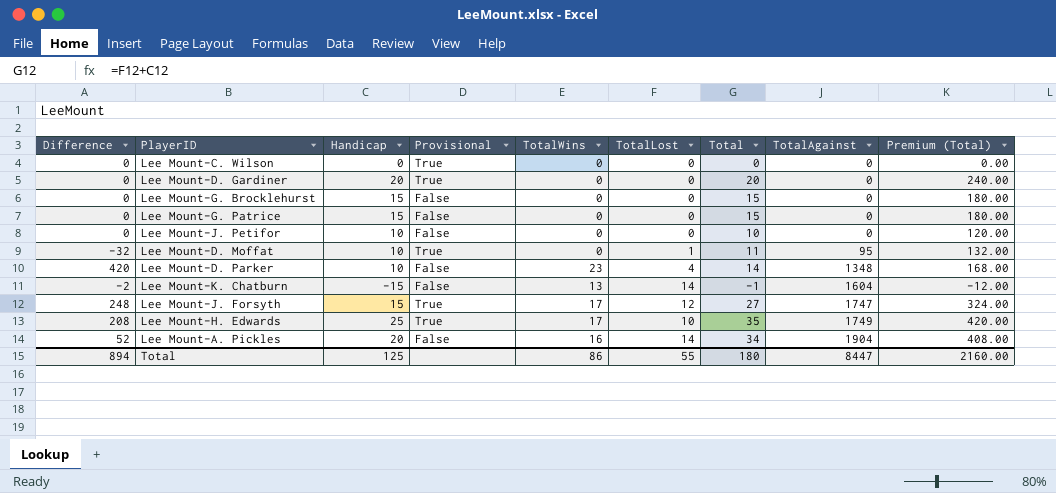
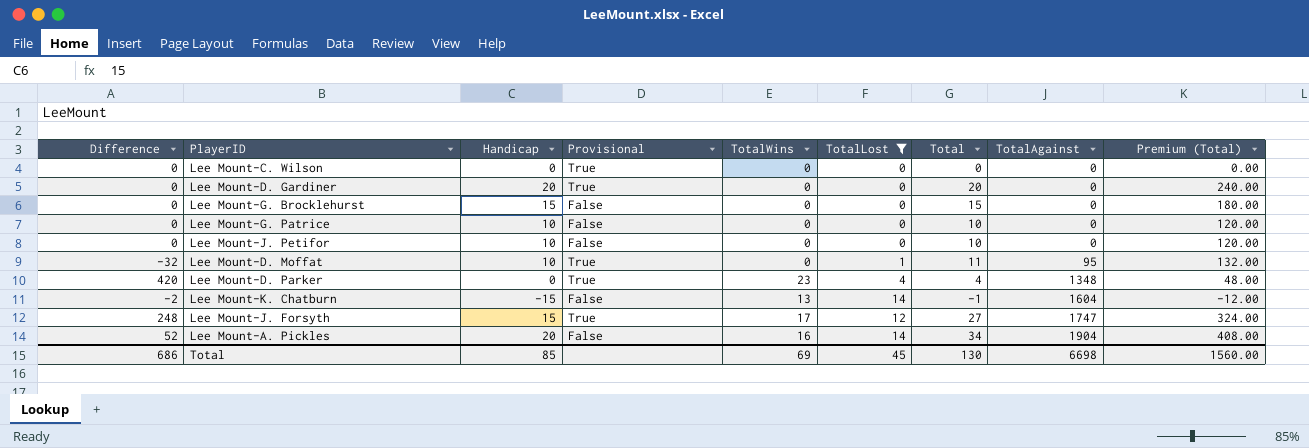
filter: none -> TotalLost != 10
Lee Mount-G. Patrice | Handicap: 15 -> 10
Lee Mount-G. Patrice | Total: 15 -> 10
Lee Mount-G. Patrice | Premium (Total): 180.00 -> 120.00
Lee Mount-D. Parker | Handicap: 10 -> 0
Lee Mount-D. Parker | Provisional: False -> True
Lee Mount-D. Parker | Total: 14 -> 4
Lee Mount-D. Parker | Premium (Total): 168.00 -> 48.00
Total | Difference: 894 -> 686
Total | Handicap: 125 -> 85
Total | TotalWins: 86 -> 69
Total | TotalLost: 55 -> 45
Total | Total: 180 -> 130
Total | TotalAgainst: 8447 -> 6698
Total | Premium (Total): 2160.00 -> 1560.00

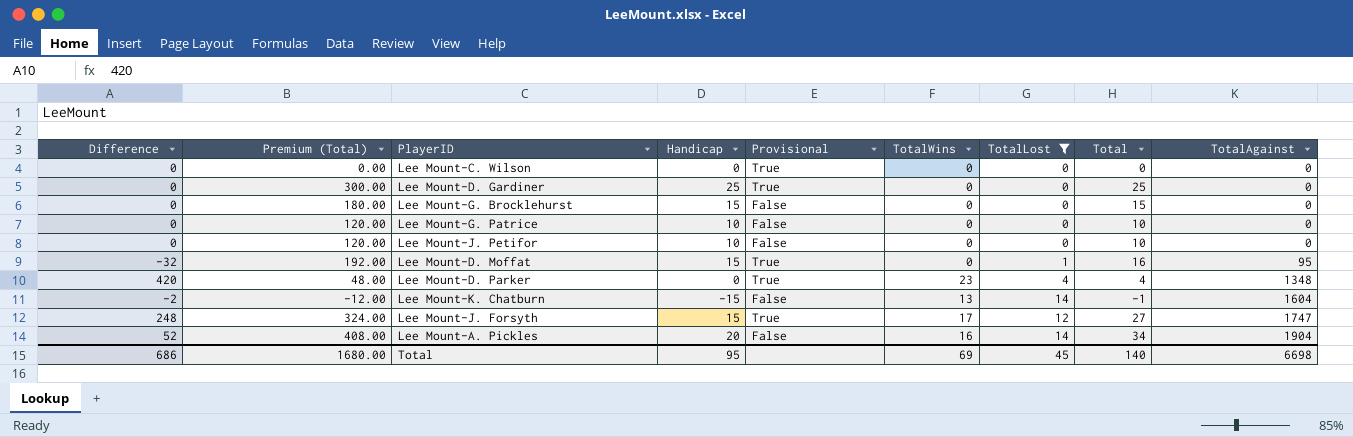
column Premium (Total) | position: 9 -> 2
Lee Mount-D. Gardiner | Premium (Total): 240.00 -> 300.00
Lee Mount-D. Gardiner | Handicap: 20 -> 25
Lee Mount-D. Gardiner | Total: 20 -> 25
Lee Mount-D. Moffat | Premium (Total): 132.00 -> 192.00
Lee Mount-D. Moffat | Handicap: 10 -> 15
Lee Mount-D. Moffat | Total: 11 -> 16
Total | Premium (Total): 1560.00 -> 1680.00
Total | Handicap: 85 -> 95
Total | Total: 130 -> 140

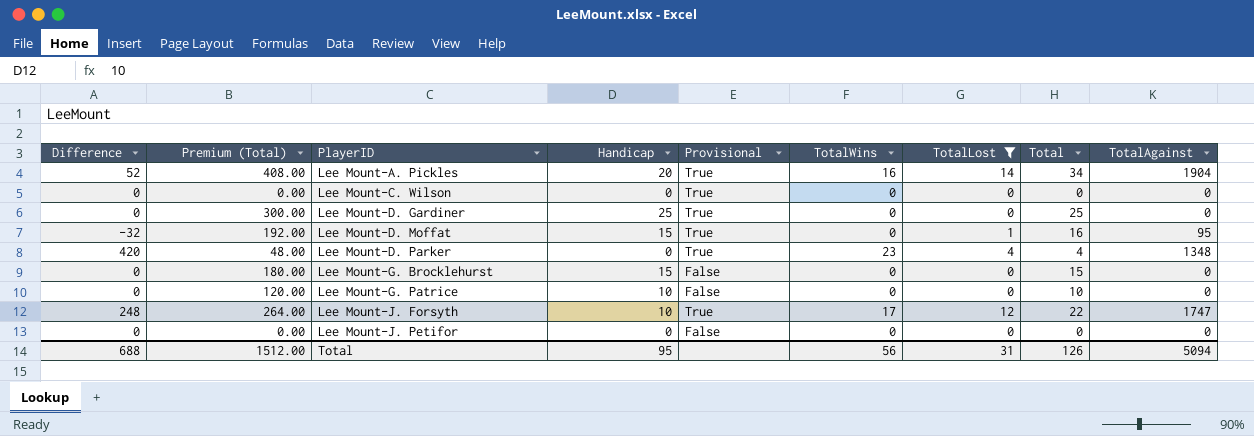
row order: TotalAgainst ascending -> PlayerID ascending
row Lee Mount-K. Chatburn: -2 | -12.00 | -15 | False | 13 | 14 | -1 | 1604 -> none
Lee Mount-A. Pickles | Provisional: False -> True
Lee Mount-J. Forsyth | Premium (Total): 324.00 -> 264.00
Lee Mount-J. Forsyth | Handicap: 15 -> 10
Lee Mount-J. Forsyth | Total: 27 -> 22
Lee Mount-J. Petifor | Premium (Total): 120.00 -> 0.00
Lee Mount-J. Petifor | Handicap: 10 -> 0
Lee Mount-J. Petifor | Total: 10 -> 0
Total | Difference: 686 -> 688
Total | Premium (Total): 1680.00 -> 1512.00
Total | TotalWins: 69 -> 56
Total | TotalLost: 45 -> 31
Total | Total: 140 -> 126
Total | TotalAgainst: 6698 -> 5094

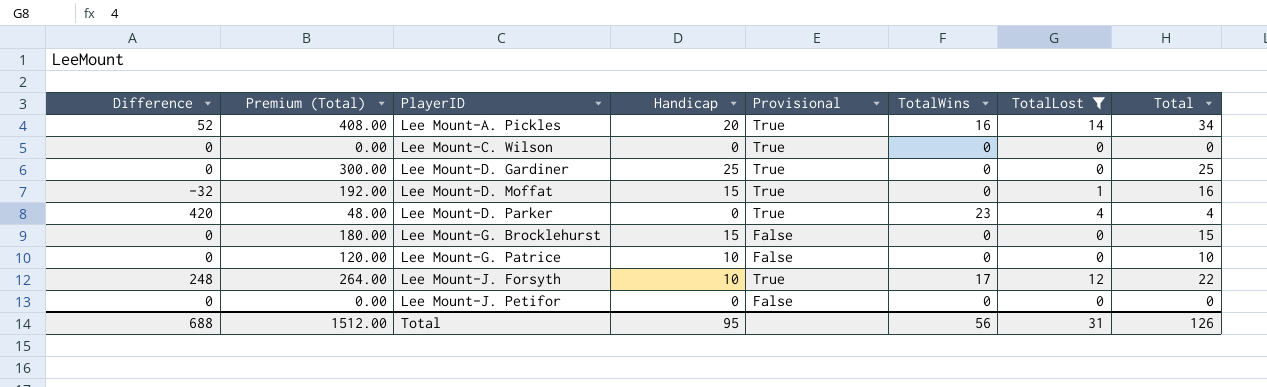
column TotalAgainst | position: 9 -> none

